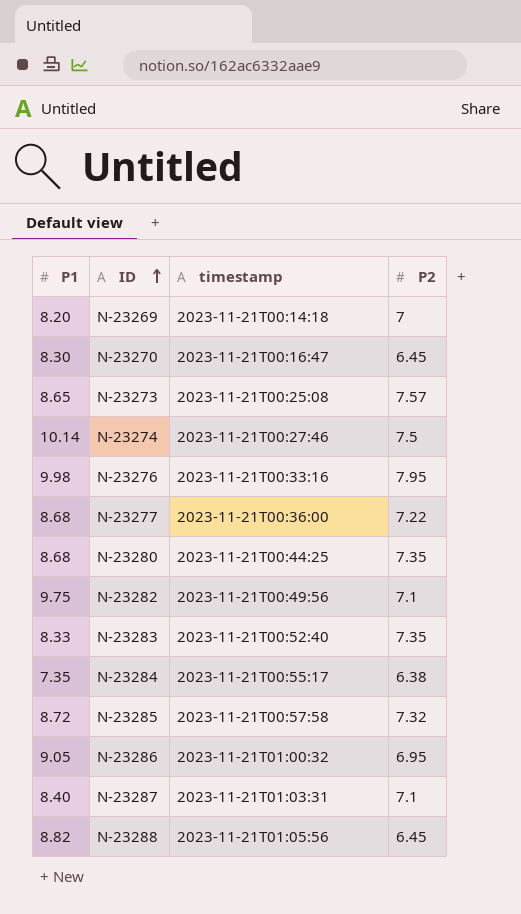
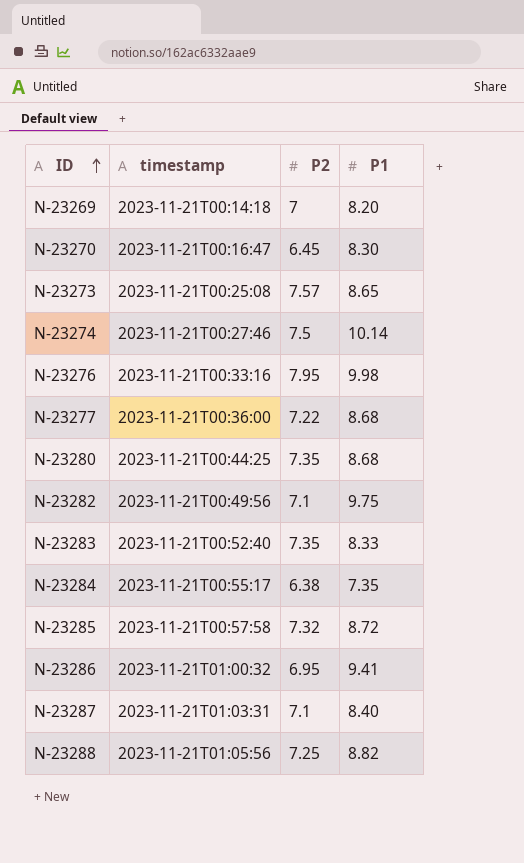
column P1 | position: 1 -> 4
N-23286 | P1: 9.05 -> 9.41
N-23288 | P2: 6.45 -> 7.25

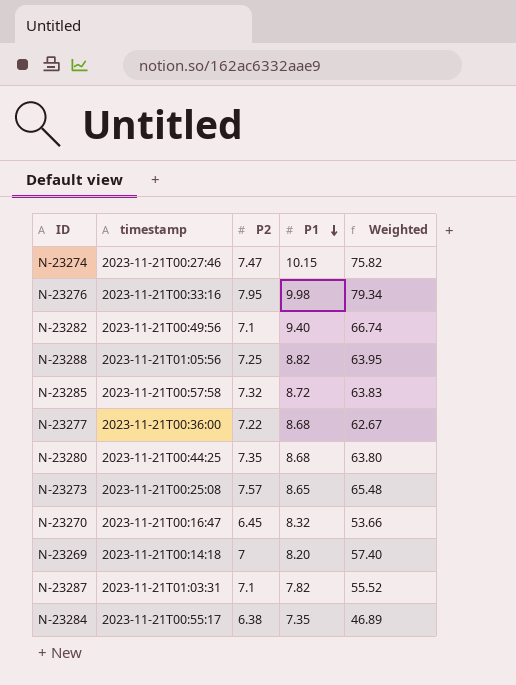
row order: ID ascending -> P1 descending
column Weighted | formula: none -> [P2] * [P1]
row N-23283: 2023-11-21T00:52:40 | 7.35 | 8.33 -> none
row N-23286: 2023-11-21T01:00:32 | 6.95 | 9.41 -> none
N-23274 | P2: 7.5 -> 7.47
N-23274 | P1: 10.14 -> 10.15
N-23282 | P1: 9.75 -> 9.40
N-23270 | P1: 8.30 -> 8.32
N-23287 | P1: 8.40 -> 7.82

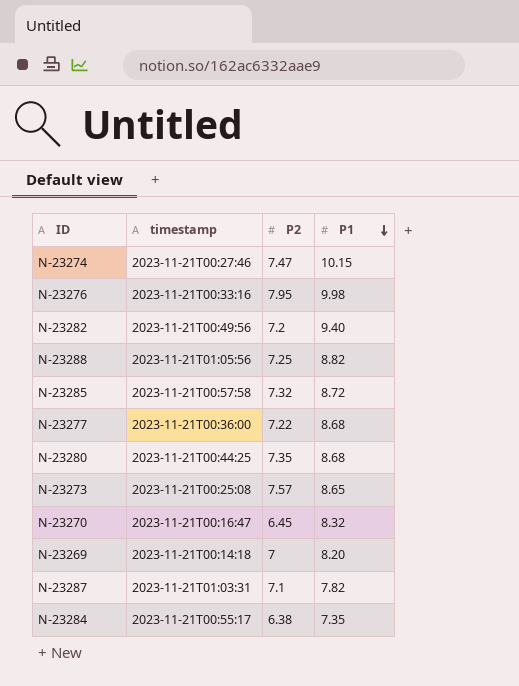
column Weighted | formula: [P2] * [P1] -> none
N-23282 | P2: 7.1 -> 7.2

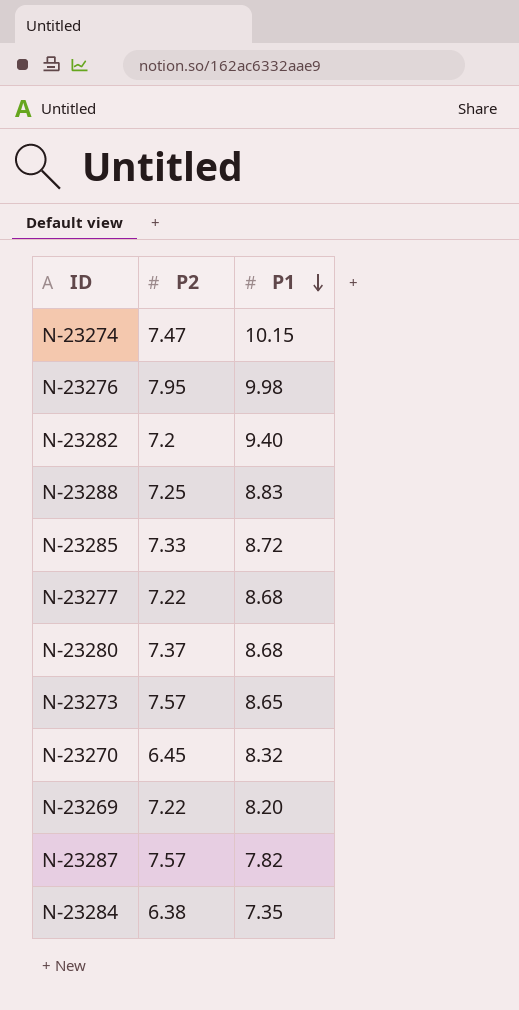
column timestamp | position: 2 -> none
N-23288 | P1: 8.82 -> 8.83
N-23285 | P2: 7.32 -> 7.33
N-23280 | P2: 7.35 -> 7.37
N-23269 | P2: 7 -> 7.22
N-23287 | P2: 7.1 -> 7.57

